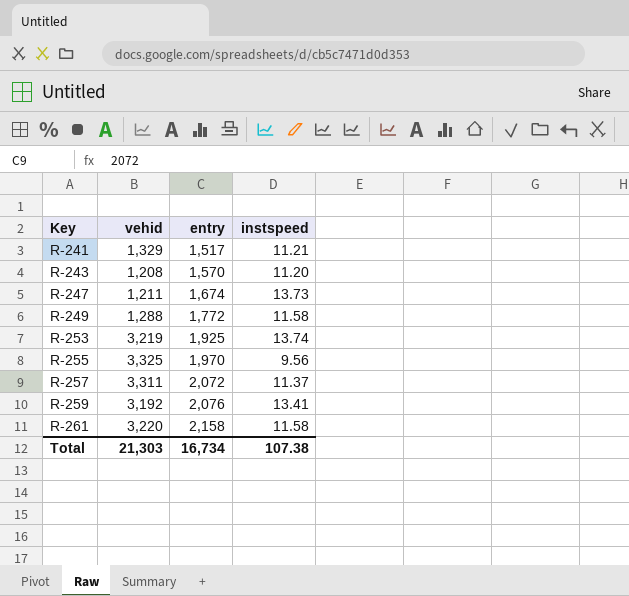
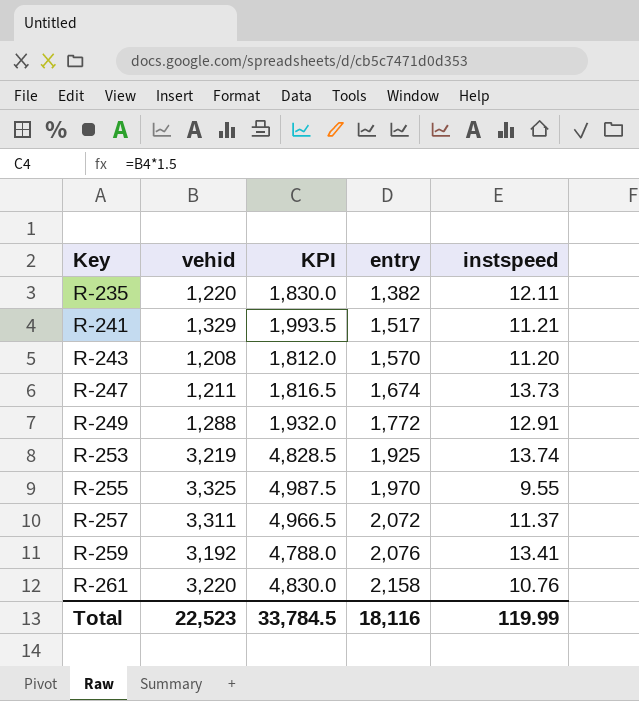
column KPI | formula: none -> [vehid] * 1.5
row R-235: none -> 1,220 | 1,830.0 | 1,382 | 12.11
R-249 | instspeed: 11.58 -> 12.91
R-255 | instspeed: 9.56 -> 9.55
R-261 | instspeed: 11.58 -> 10.76
Total | vehid: 21,303 -> 22,523
Total | entry: 16,734 -> 18,116
Total | instspeed: 107.38 -> 119.99

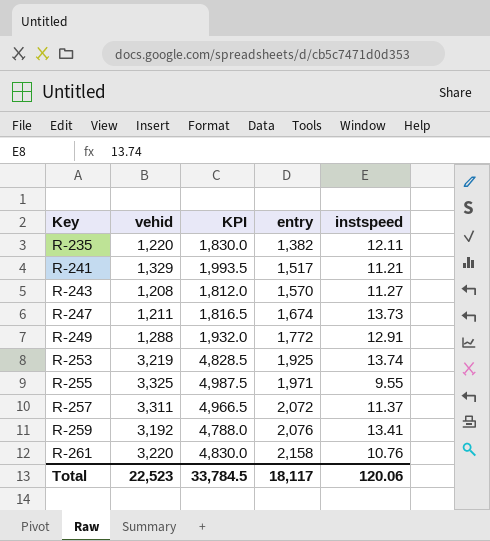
R-243 | instspeed: 11.20 -> 11.27
R-255 | entry: 1,970 -> 1,971
Total | entry: 18,116 -> 18,117
Total | instspeed: 119.99 -> 120.06

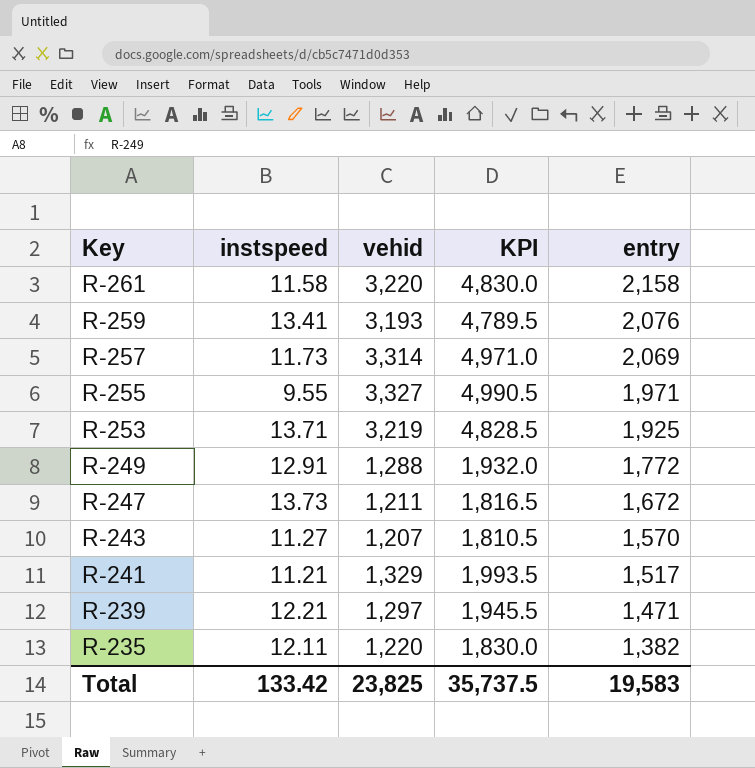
row order: Key ascending -> Key descending
column instspeed | position: 5 -> 2
R-261 | instspeed: 10.76 -> 11.58
R-259 | vehid: 3,192 -> 3,193
R-259 | KPI: 4,788.0 -> 4,789.5
R-257 | instspeed: 11.37 -> 11.73
R-257 | vehid: 3,311 -> 3,314
R-257 | KPI: 4,966.5 -> 4,971.0
R-257 | entry: 2,072 -> 2,069
R-255 | vehid: 3,325 -> 3,327
R-255 | KPI: 4,987.5 -> 4,990.5
R-253 | instspeed: 13.74 -> 13.71
R-247 | entry: 1,674 -> 1,672
R-243 | vehid: 1,208 -> 1,207
R-243 | KPI: 1,812.0 -> 1,810.5
row R-239: none -> 12.21 | 1,297 | 1,945.5 | 1,471
Total | instspeed: 120.06 -> 133.42
Total | vehid: 22,523 -> 23,825
Total | KPI: 33,784.5 -> 35,737.5
Total | entry: 18,117 -> 19,583

